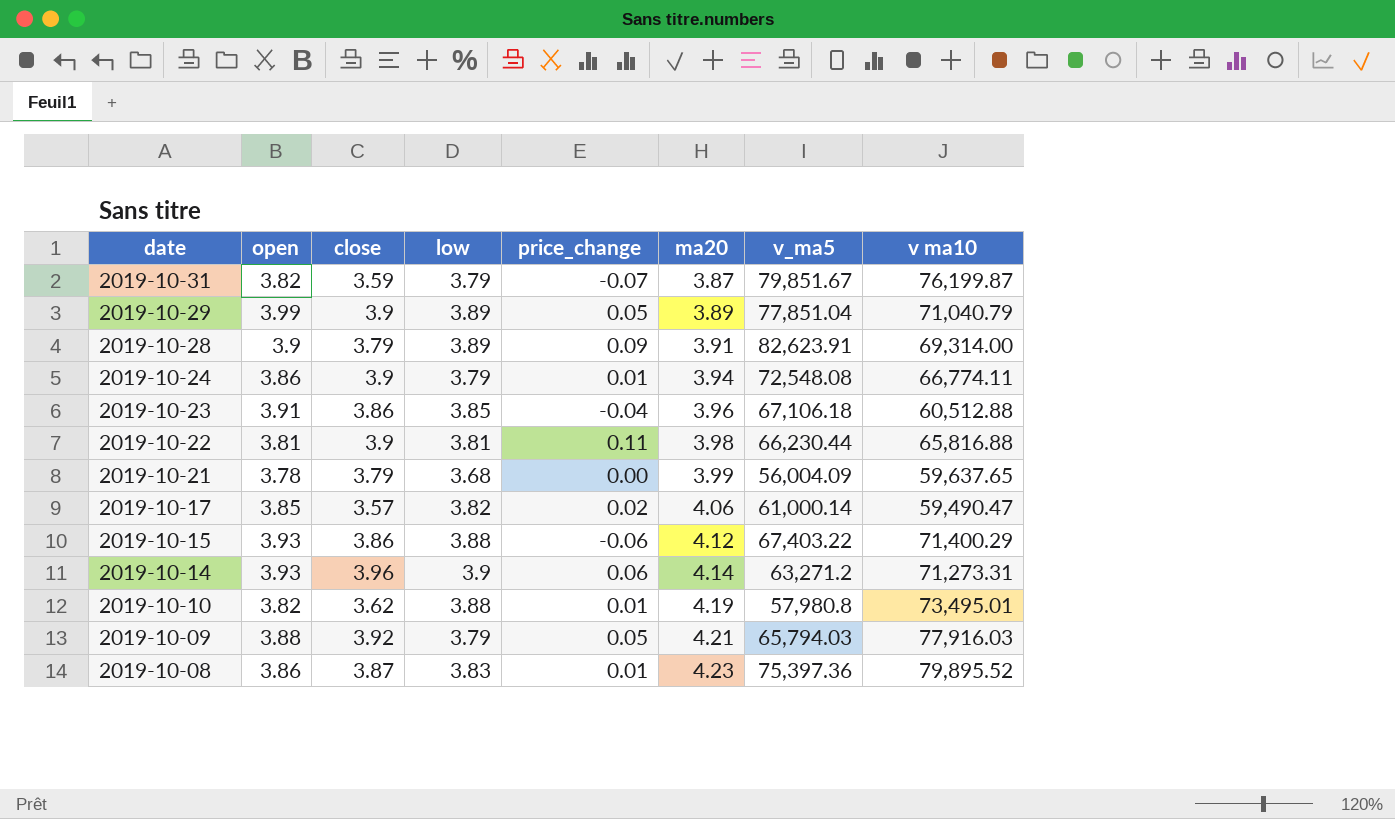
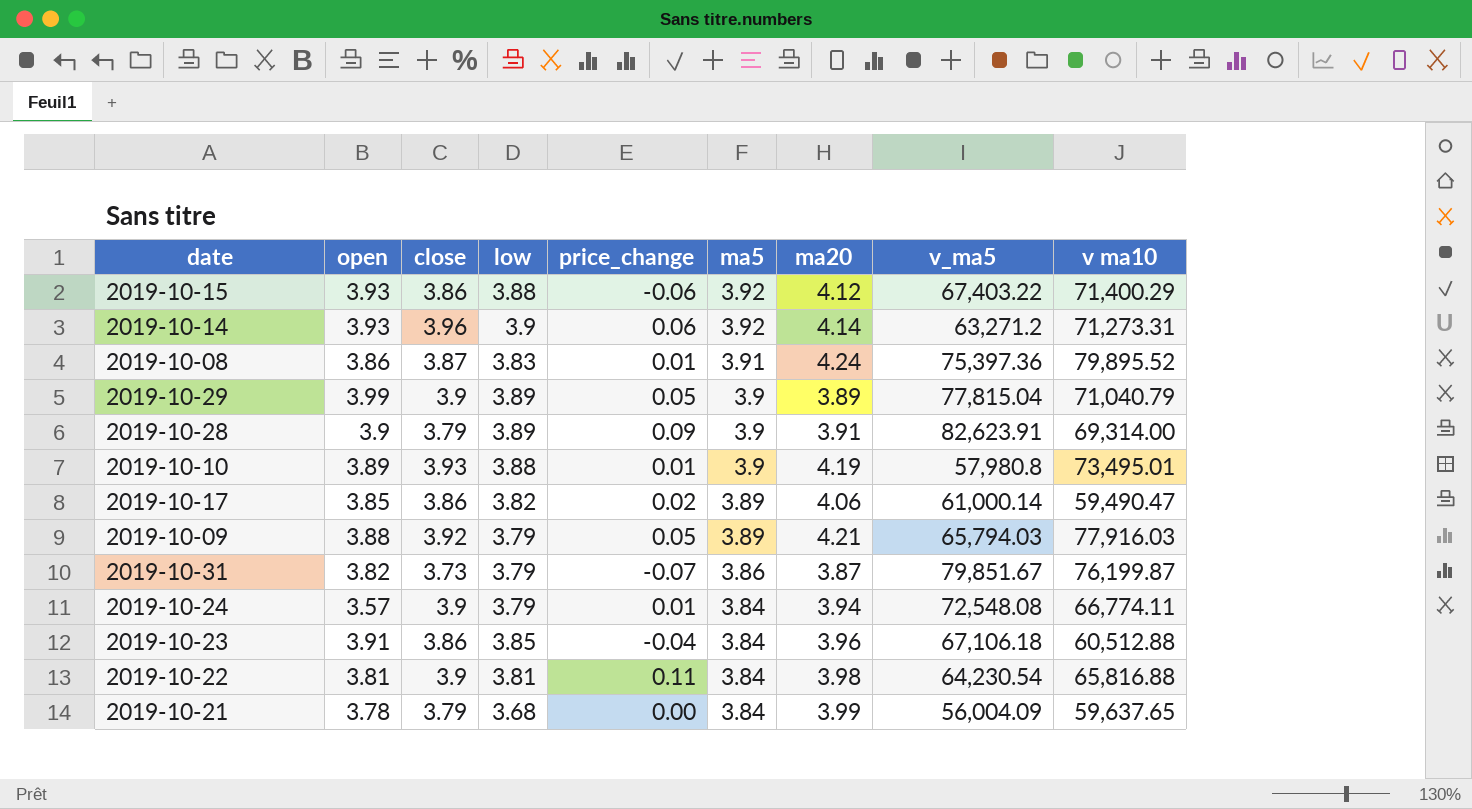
row order: date descending -> ma5 descending
column ma5 | position: none -> 6
2019-10-08 | ma20: 4.23 -> 4.24
2019-10-29 | v_ma5: 77,851.04 -> 77,815.04
2019-10-10 | open: 3.82 -> 3.89
2019-10-10 | close: 3.62 -> 3.93
2019-10-17 | close: 3.57 -> 3.86
2019-10-31 | close: 3.59 -> 3.73
2019-10-24 | open: 3.86 -> 3.57
2019-10-22 | v_ma5: 66,230.44 -> 64,230.54

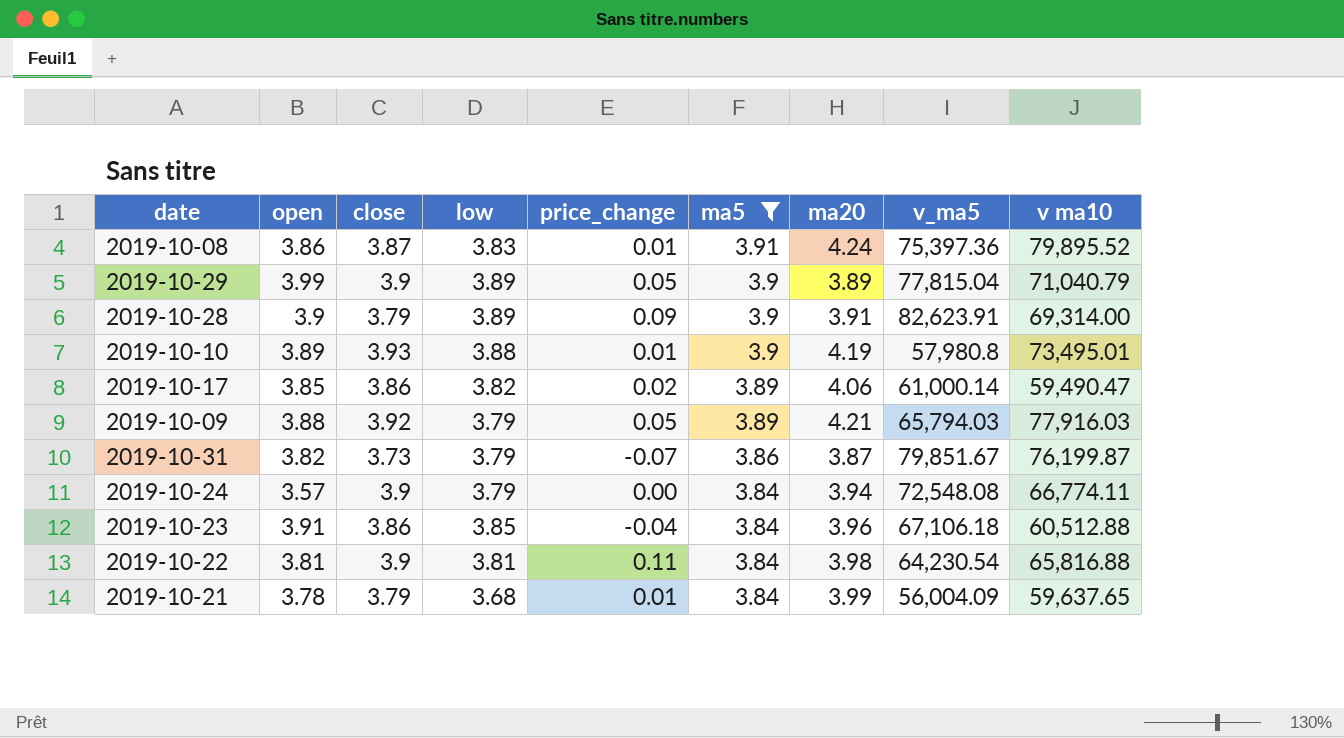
filter: none -> ma5 != 3.92
2019-10-24 | price_change: 0.01 -> 0.00
2019-10-21 | price_change: 0.00 -> 0.01

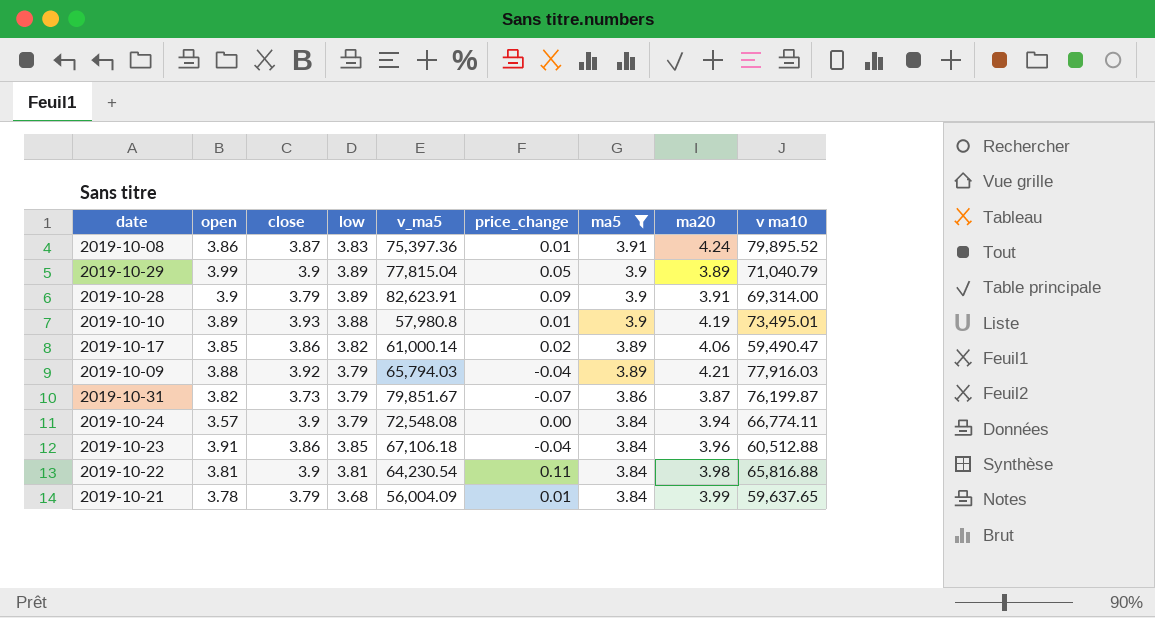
column v_ma5 | position: 8 -> 5
2019-10-09 | price_change: 0.05 -> -0.04

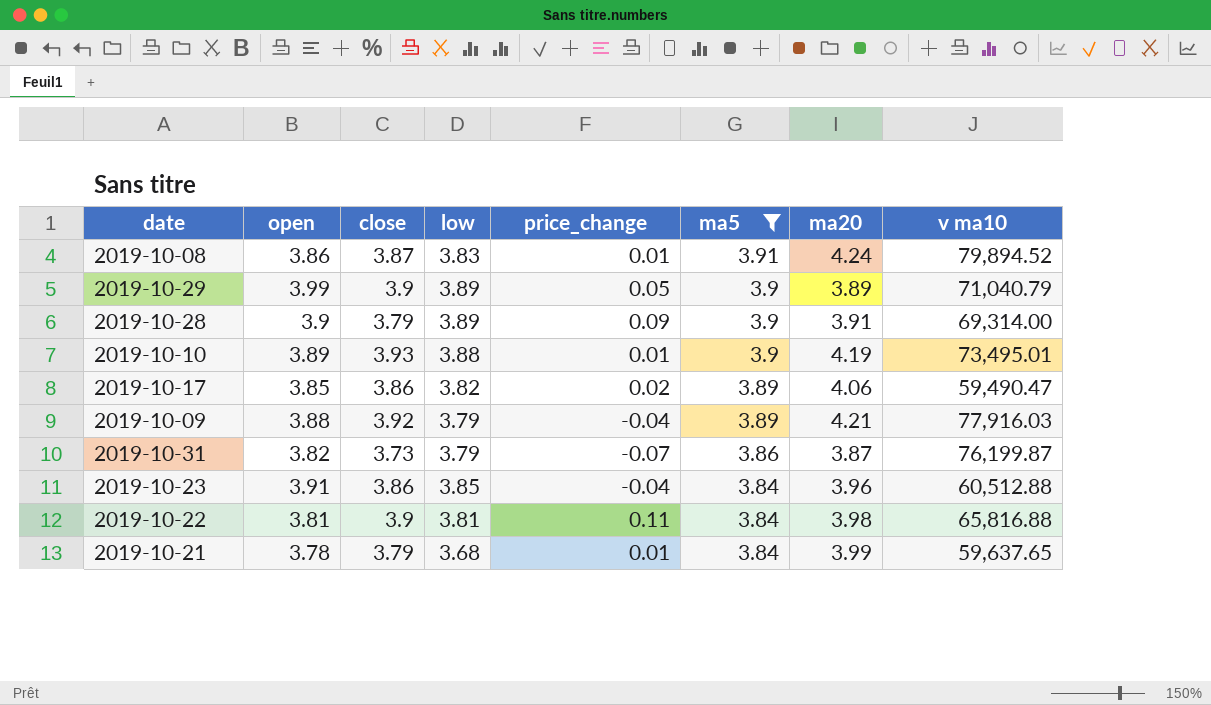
column v_ma5 | position: 5 -> none
row 2019-10-24: 3.57 | 3.9 | 3.79 | 72,548.08 | 0.00 | 3.84 | 3.94 | 66,774.11 -> none
2019-10-08 | v ma10: 79,895.52 -> 79,894.52

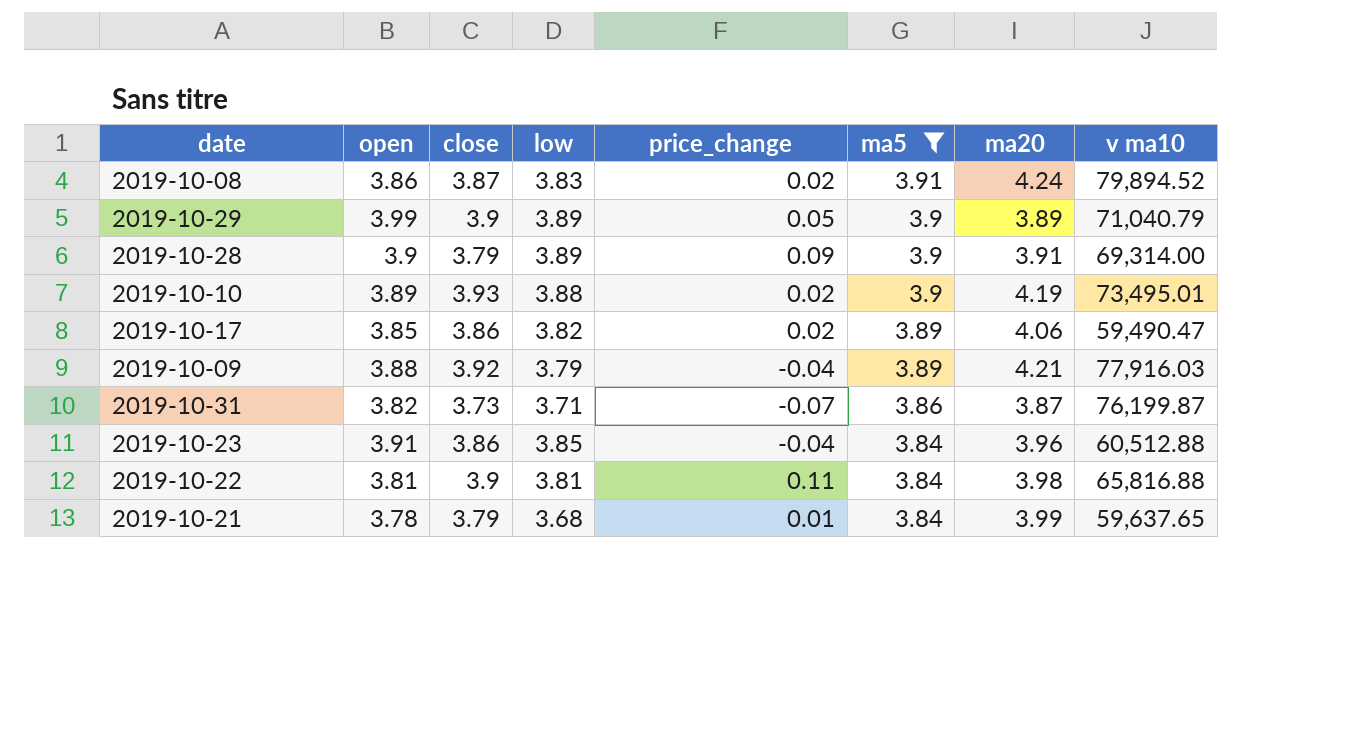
2019-10-08 | price_change: 0.01 -> 0.02
2019-10-10 | price_change: 0.01 -> 0.02
2019-10-31 | low: 3.79 -> 3.71

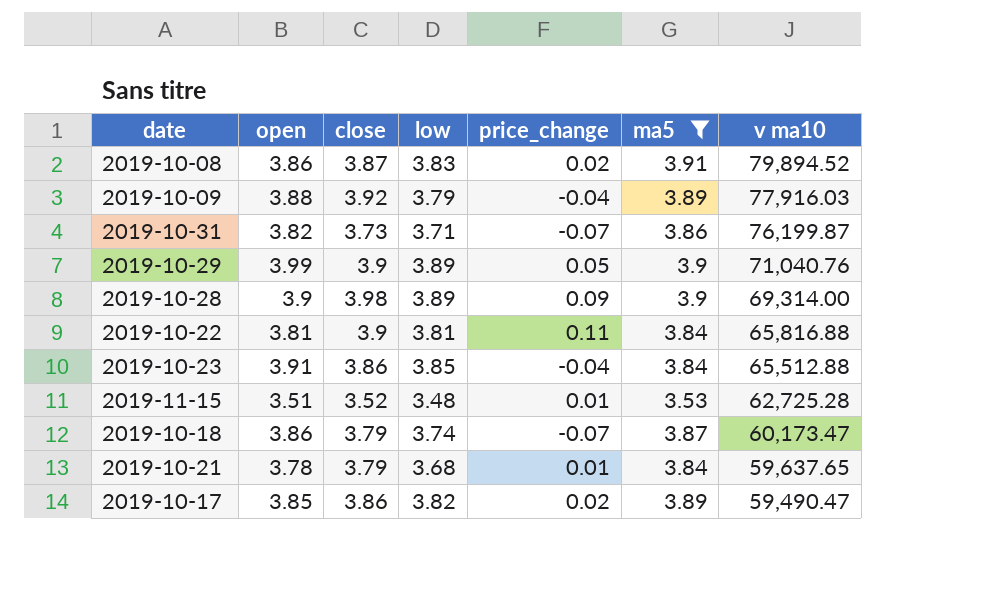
row order: ma5 descending -> v ma10 descending
column ma20 | position: 7 -> none
row 2019-10-10: 3.89 | 3.93 | 3.88 | 0.02 | 3.9 | 4.19 | 73,495.01 -> none
2019-10-29 | v ma10: 71,040.79 -> 71,040.76
2019-10-28 | close: 3.79 -> 3.98
2019-10-23 | v ma10: 60,512.88 -> 65,512.88
row 2019-11-15: none -> 3.51 | 3.52 | 3.48 | 0.01 | 3.53 | 62,725.28
row 2019-10-18: none -> 3.86 | 3.79 | 3.74 | -0.07 | 3.87 | 60,173.47

